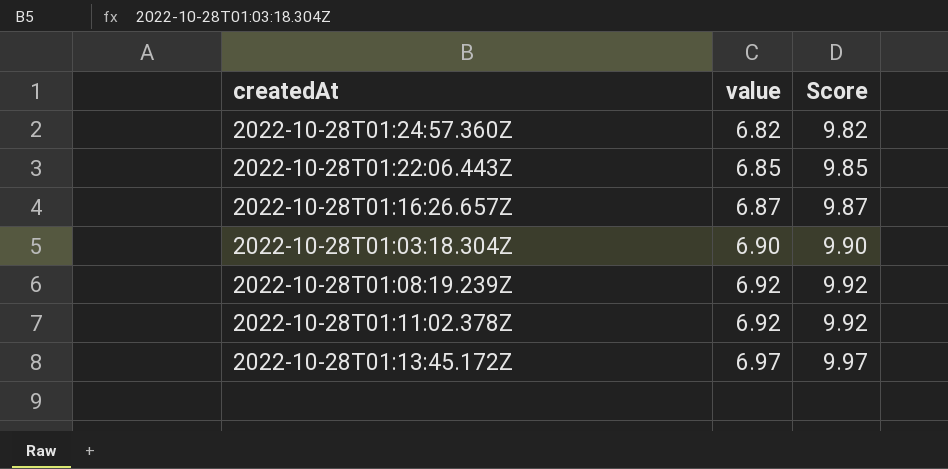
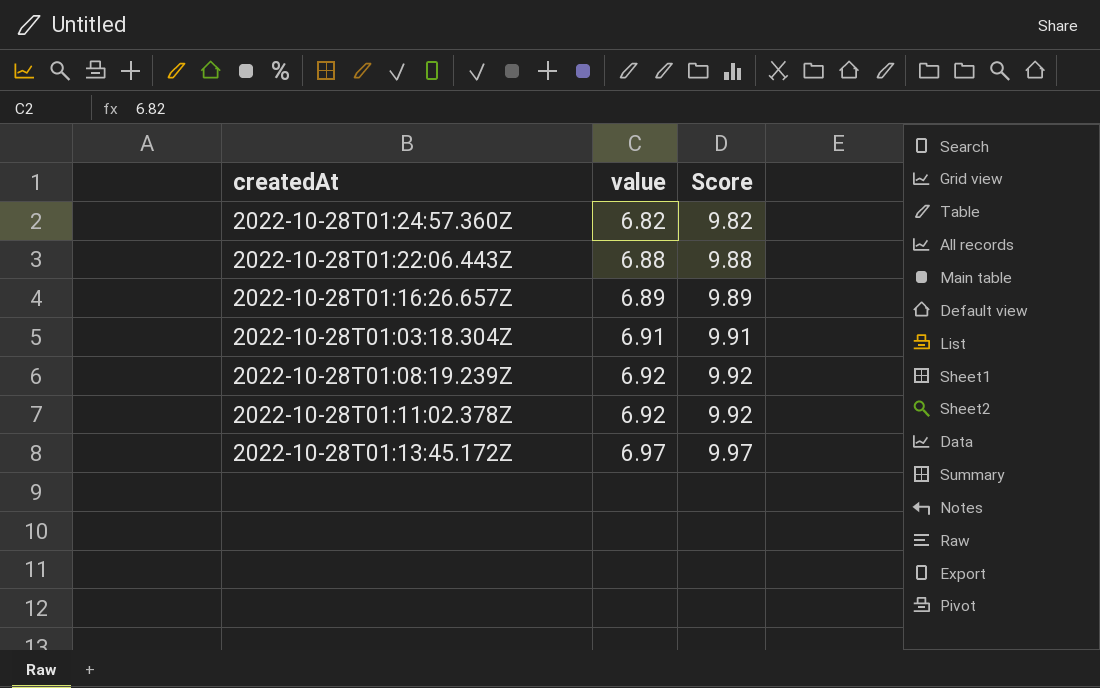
2022-10-28T01:22:06.443Z | value: 6.85 -> 6.88
2022-10-28T01:22:06.443Z | Score: 9.85 -> 9.88
2022-10-28T01:16:26.657Z | value: 6.87 -> 6.89
2022-10-28T01:16:26.657Z | Score: 9.87 -> 9.89
2022-10-28T01:03:18.304Z | value: 6.90 -> 6.91
2022-10-28T01:03:18.304Z | Score: 9.90 -> 9.91

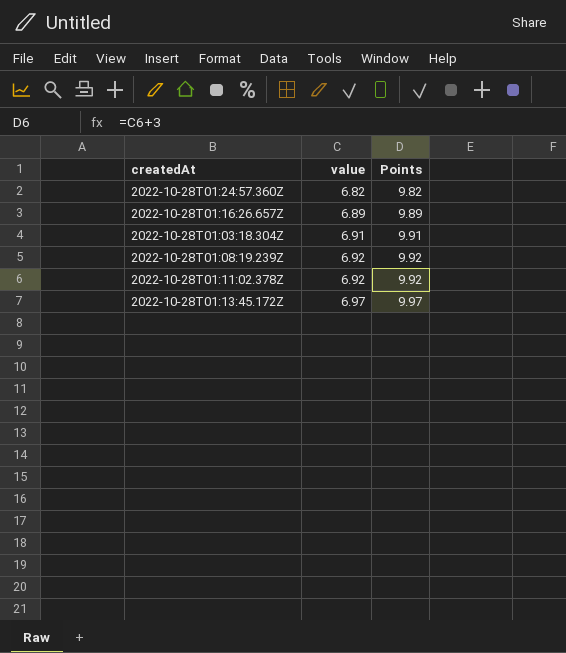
column name: Score -> Points
row 2022-10-28T01:22:06.443Z: 6.88 | 9.88 -> none

